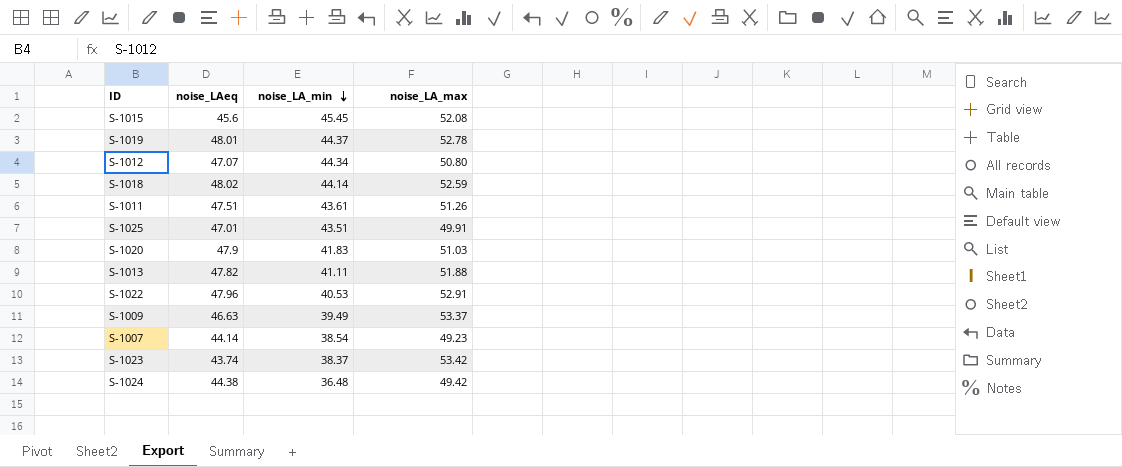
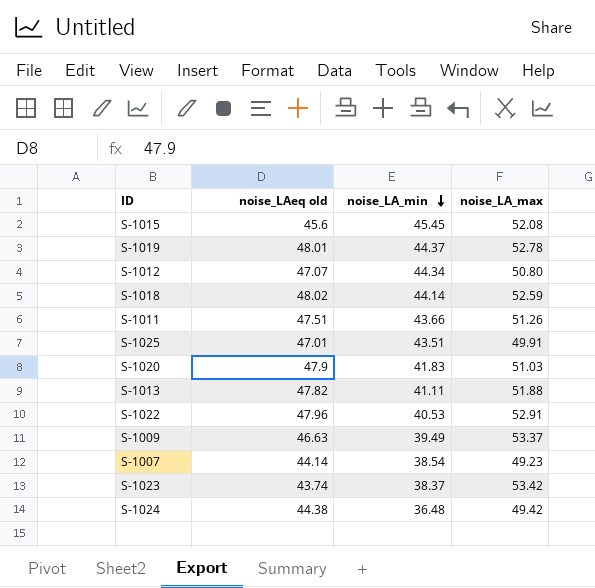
column name: noise_LAeq -> noise_LAeq old
S-1011 | noise_LA_min: 43.61 -> 43.66

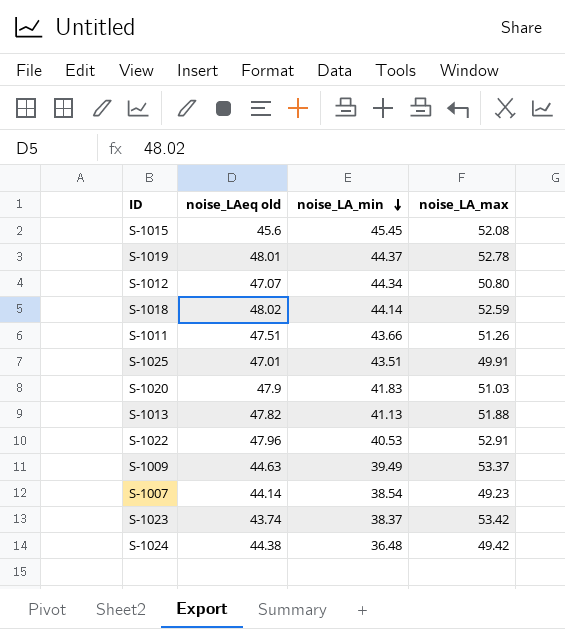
S-1013 | noise_LA_min: 41.11 -> 41.13
S-1009 | noise_LAeq old: 46.63 -> 44.63

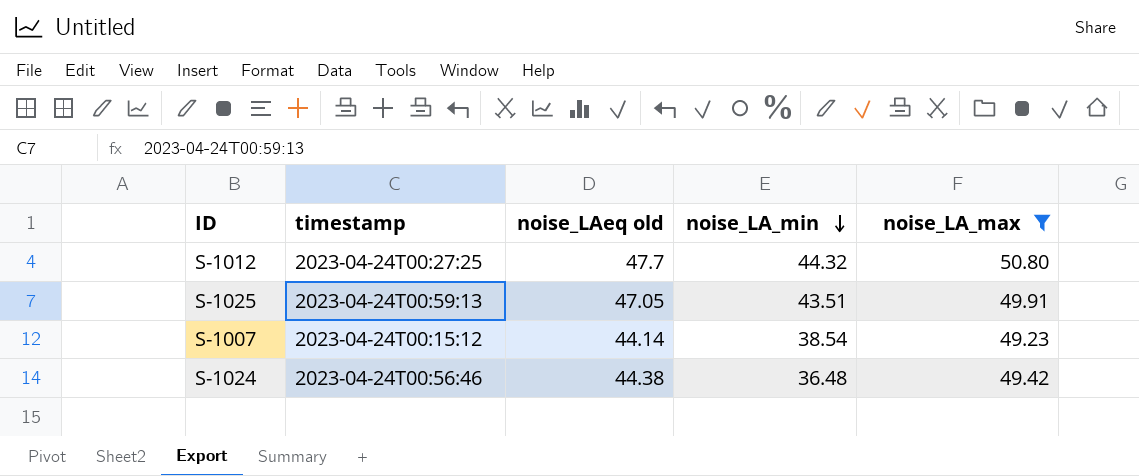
filter: none -> noise_LA_max <= 50.80
column timestamp | position: none -> 2
S-1012 | noise_LAeq old: 47.07 -> 47.7
S-1012 | noise_LA_min: 44.34 -> 44.32
S-1025 | noise_LAeq old: 47.01 -> 47.05

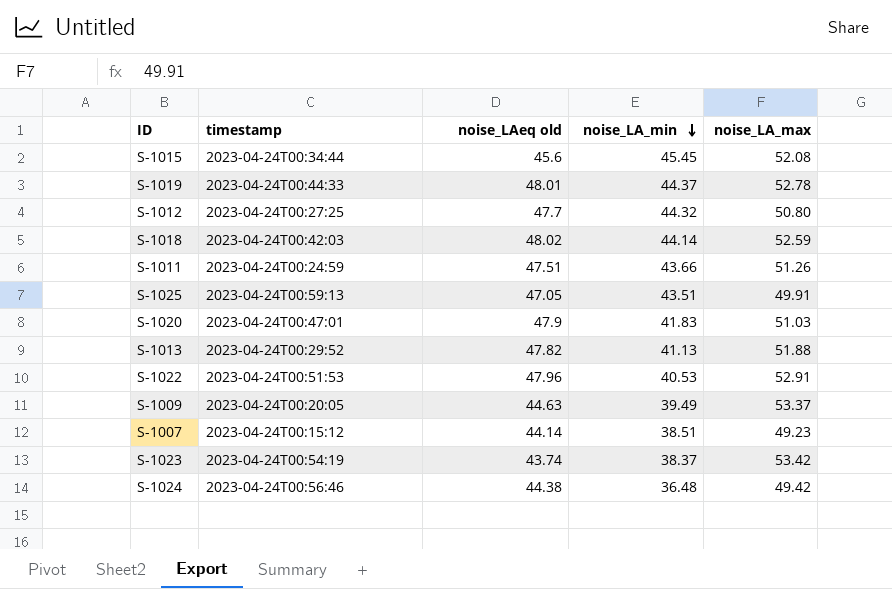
filter: noise_LA_max <= 50.80 -> none
S-1007 | noise_LA_min: 38.54 -> 38.51

